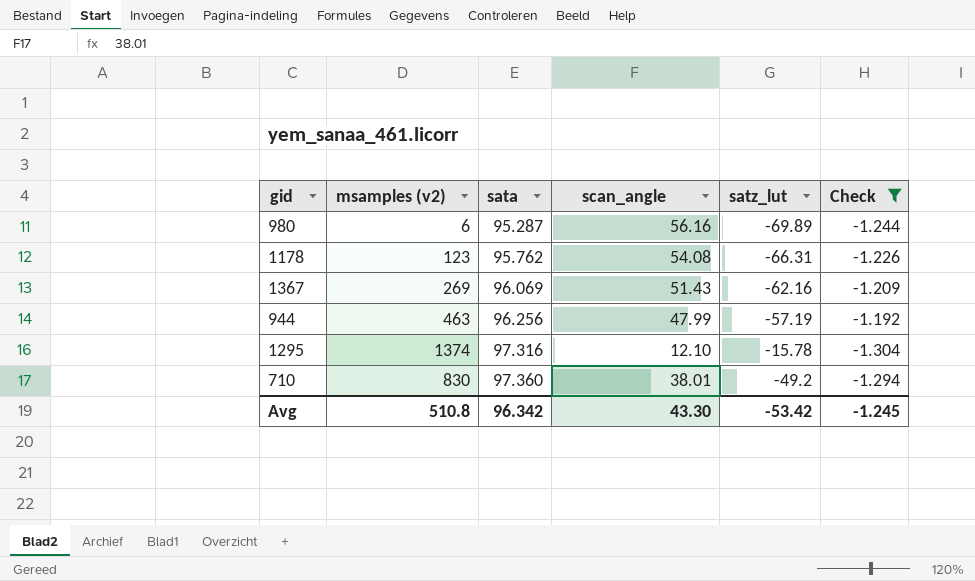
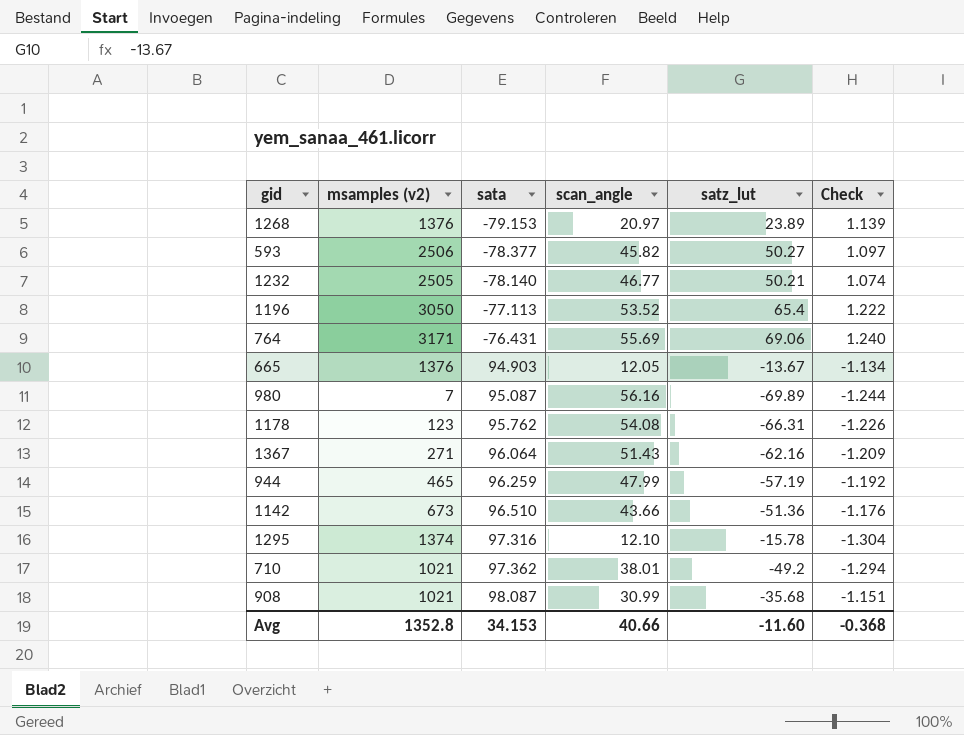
filter: Check <= -1.192 -> none
980 | msamples (v2): 6 -> 7
980 | sata: 95.287 -> 95.087
1367 | msamples (v2): 269 -> 271
1367 | sata: 96.069 -> 96.064
944 | msamples (v2): 463 -> 465
944 | sata: 96.256 -> 96.259
710 | msamples (v2): 830 -> 1021
710 | sata: 97.360 -> 97.362
Avg | msamples (v2): 510.8 -> 1352.8
Avg | sata: 96.342 -> 34.153
Avg | scan_angle: 43.30 -> 40.66
Avg | satz_lut: -53.42 -> -11.60
Avg | Check: -1.245 -> -0.368

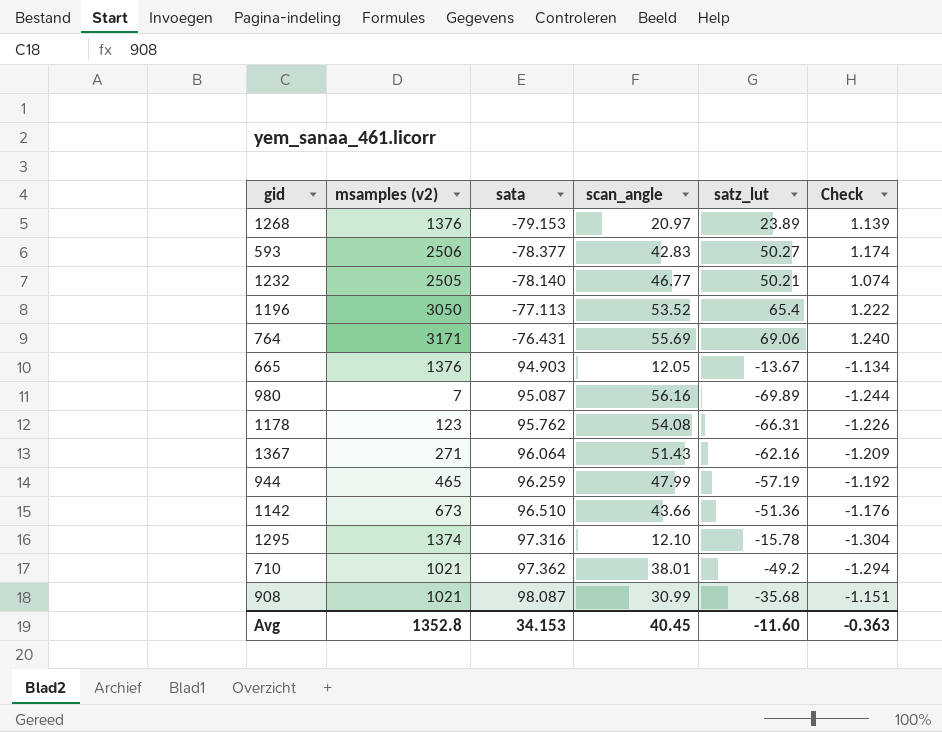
593 | scan_angle: 45.82 -> 42.83
593 | Check: 1.097 -> 1.174
Avg | scan_angle: 40.66 -> 40.45
Avg | Check: -0.368 -> -0.363

